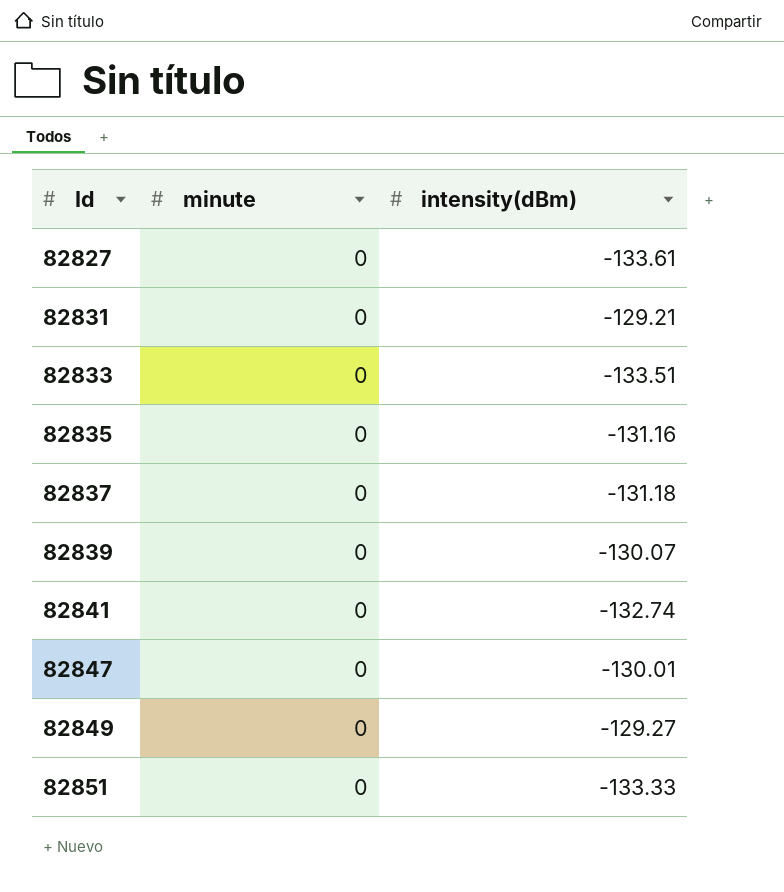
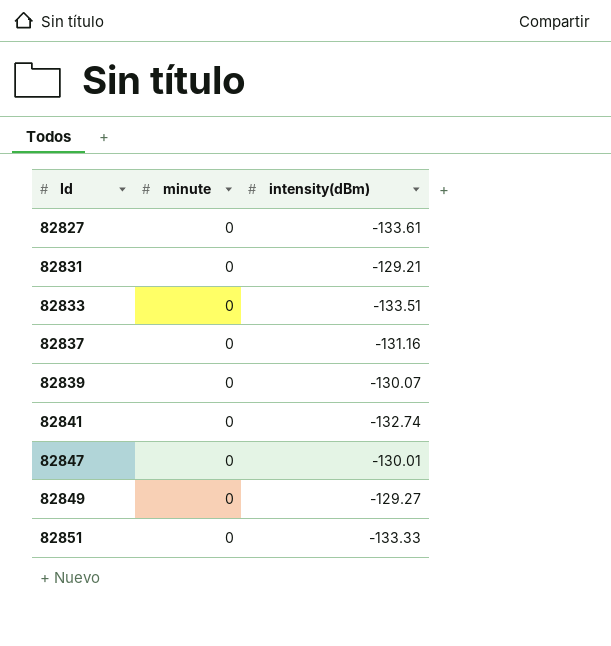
row 82835: 0 | -131.16 -> none
82837 | intensity(dBm): -131.18 -> -131.16

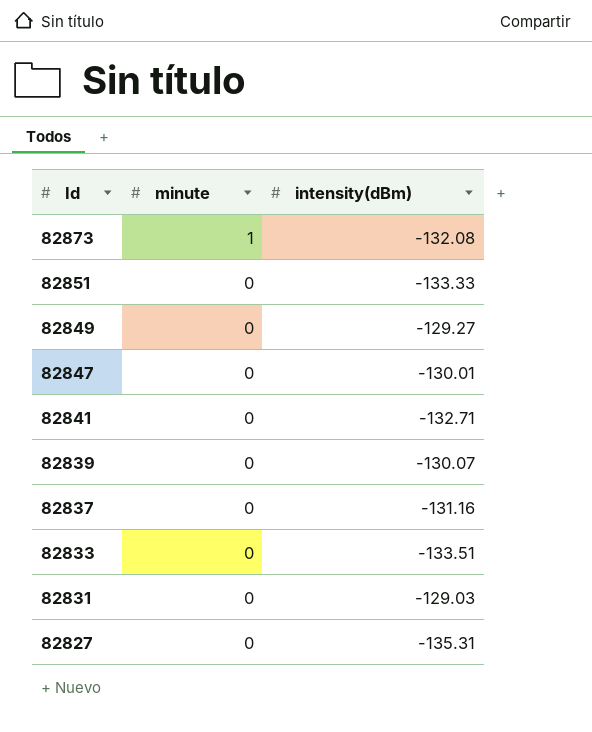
row order: Id ascending -> Id descending
row 82873: none -> 1 | -132.08
82841 | intensity(dBm): -132.74 -> -132.71
82831 | intensity(dBm): -129.21 -> -129.03
82827 | intensity(dBm): -133.61 -> -135.31

